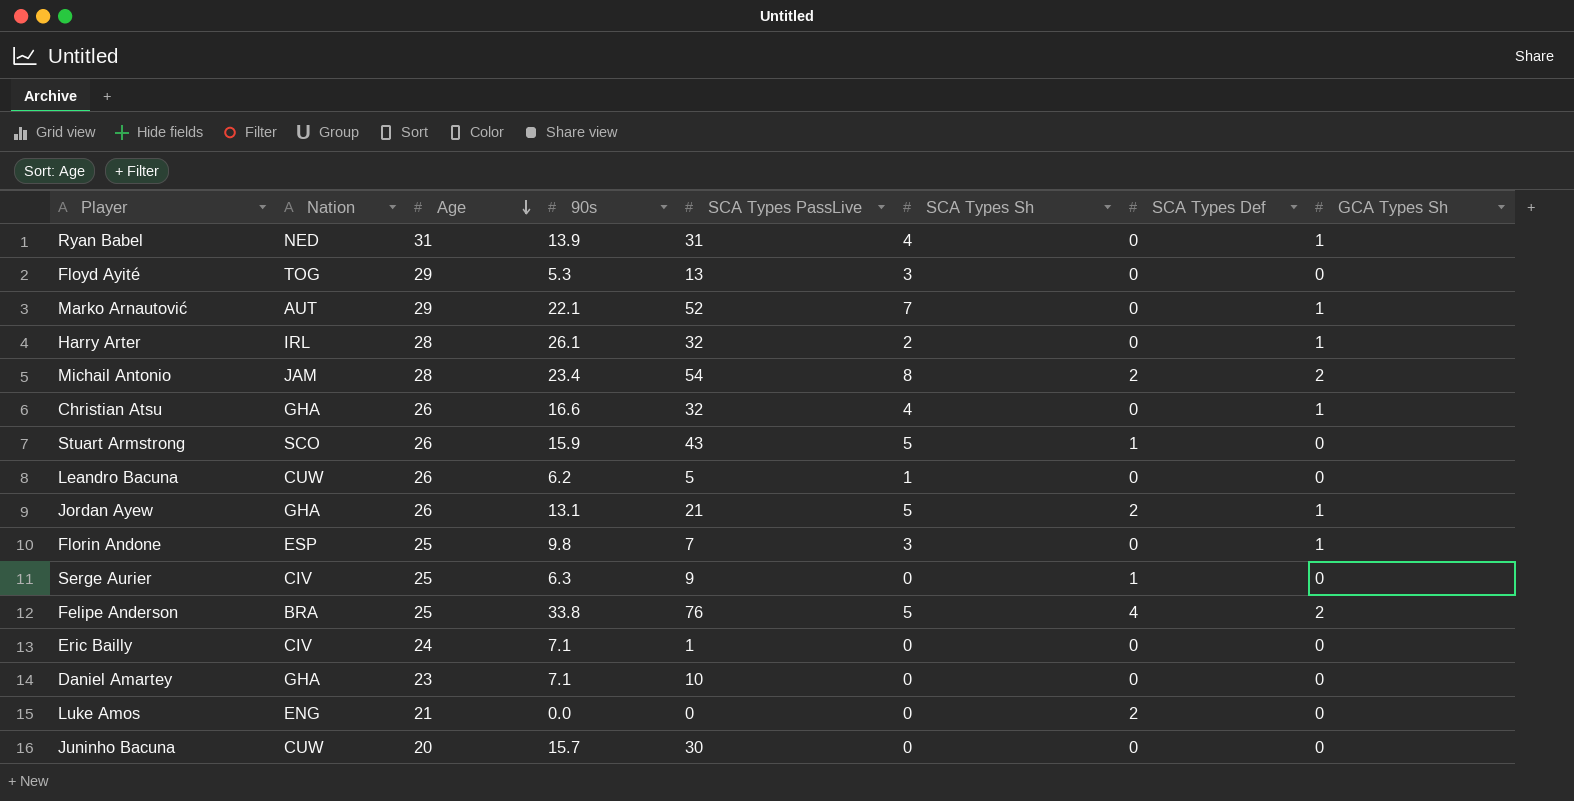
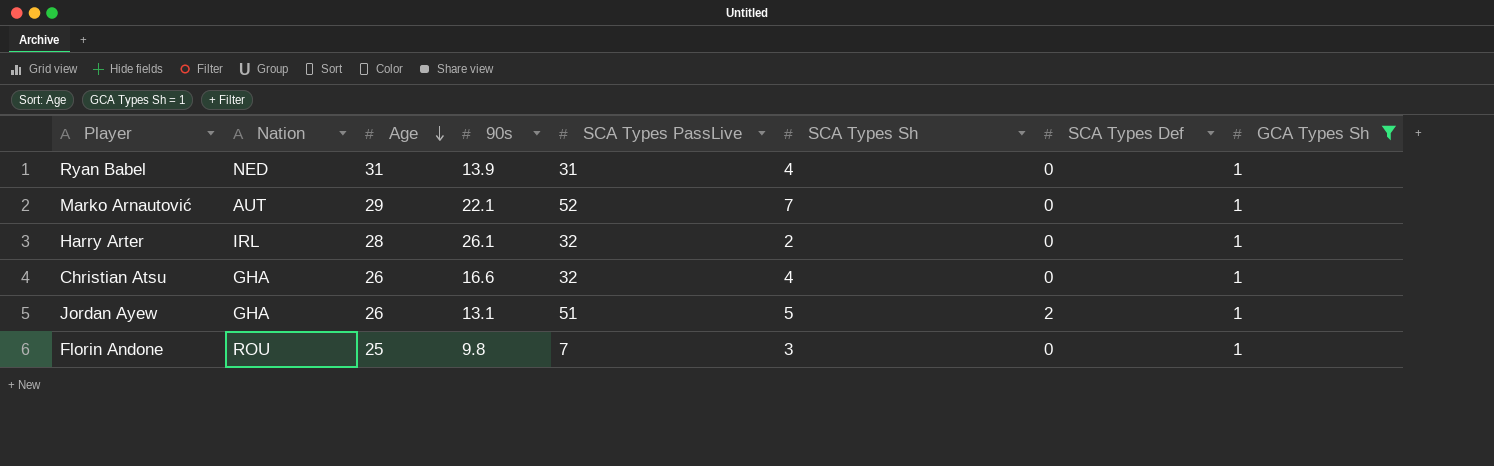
filter: none -> GCA Types Sh = 1
Jordan Ayew | SCA Types PassLive: 21 -> 51
Florin Andone | Nation: ESP -> ROU

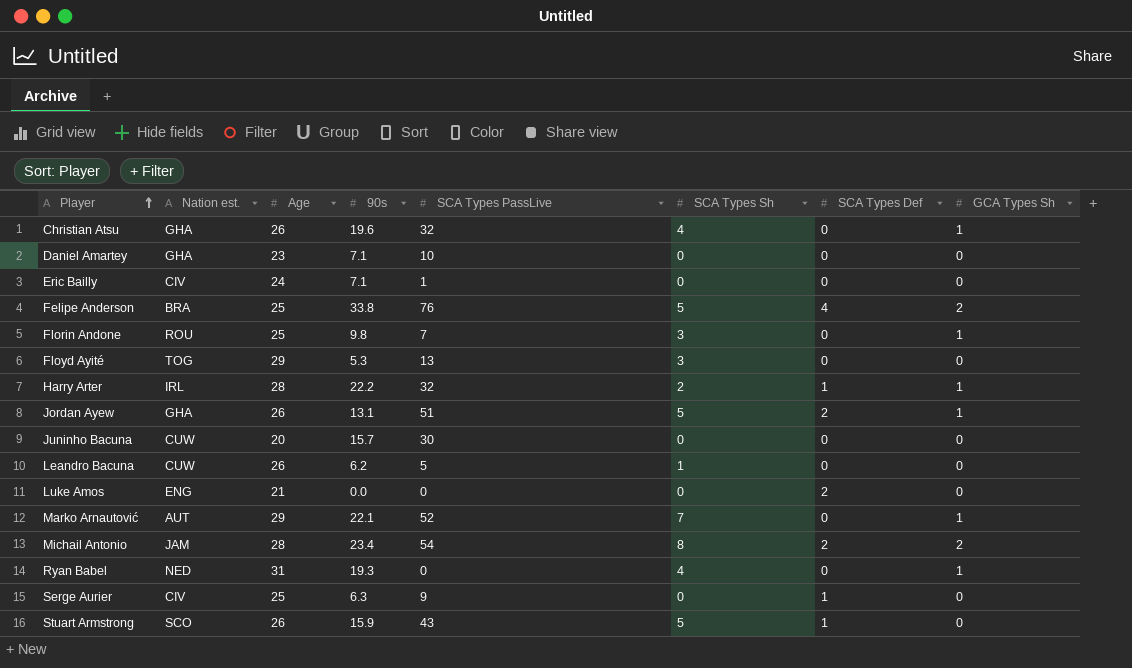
filter: GCA Types Sh = 1 -> none
row order: Age descending -> Player ascending
column name: Nation -> Nation est.
Christian Atsu | 90s: 16.6 -> 19.6
Harry Arter | 90s: 26.1 -> 22.2
Harry Arter | SCA Types Def: 0 -> 1
Ryan Babel | 90s: 13.9 -> 19.3
Ryan Babel | SCA Types PassLive: 31 -> 0

